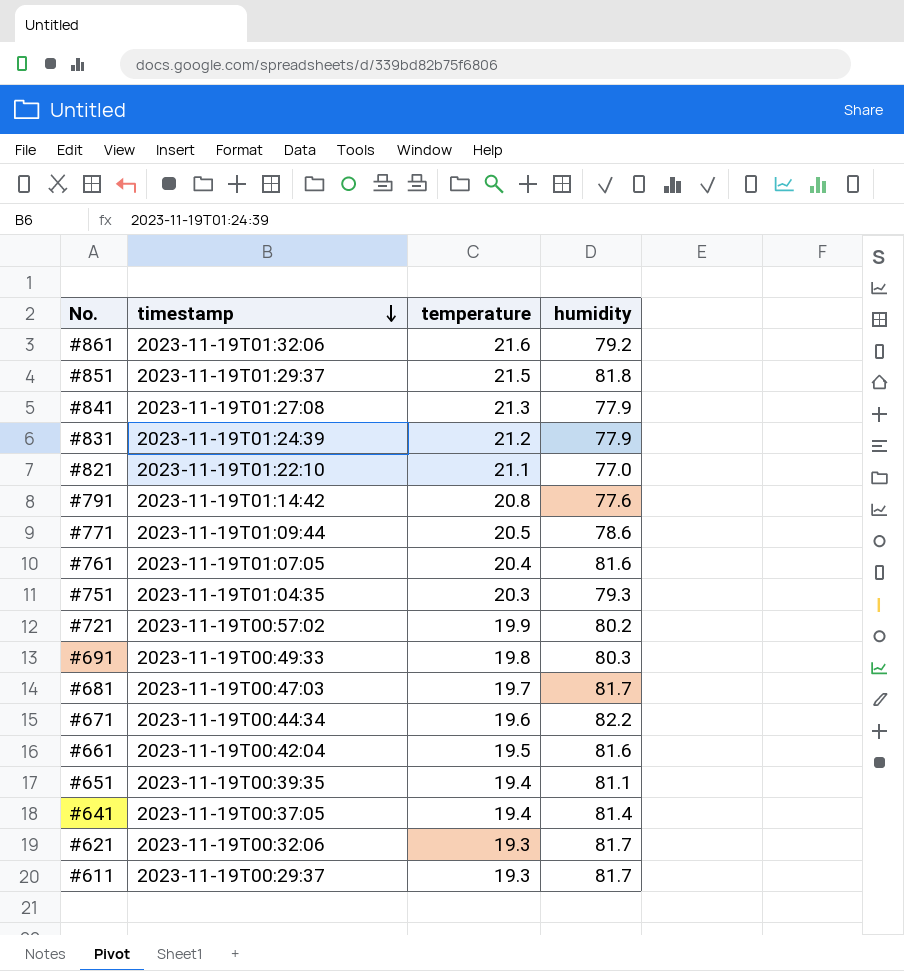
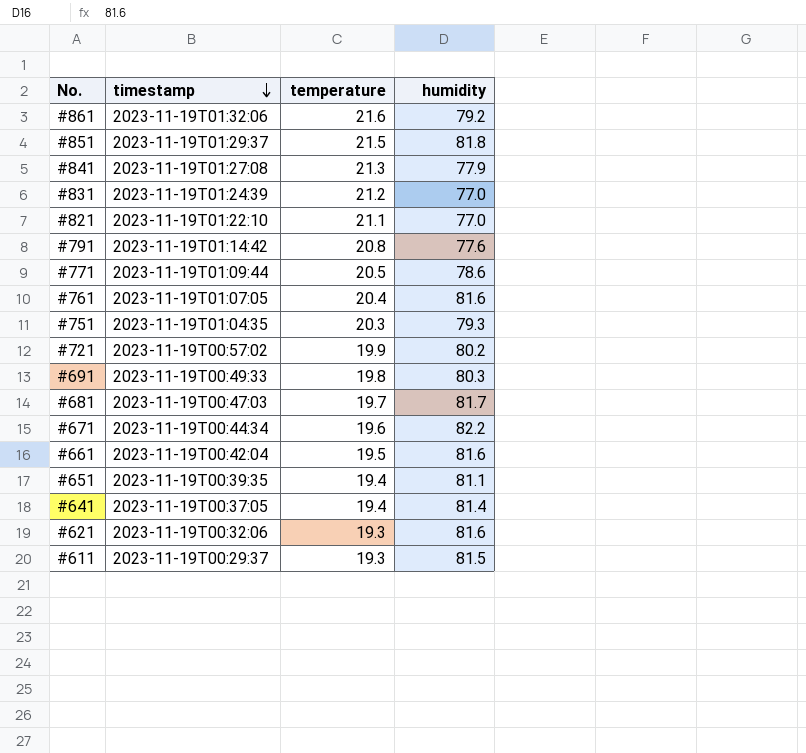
#831 | humidity: 77.9 -> 77.0
#621 | humidity: 81.7 -> 81.6
#611 | humidity: 81.7 -> 81.5

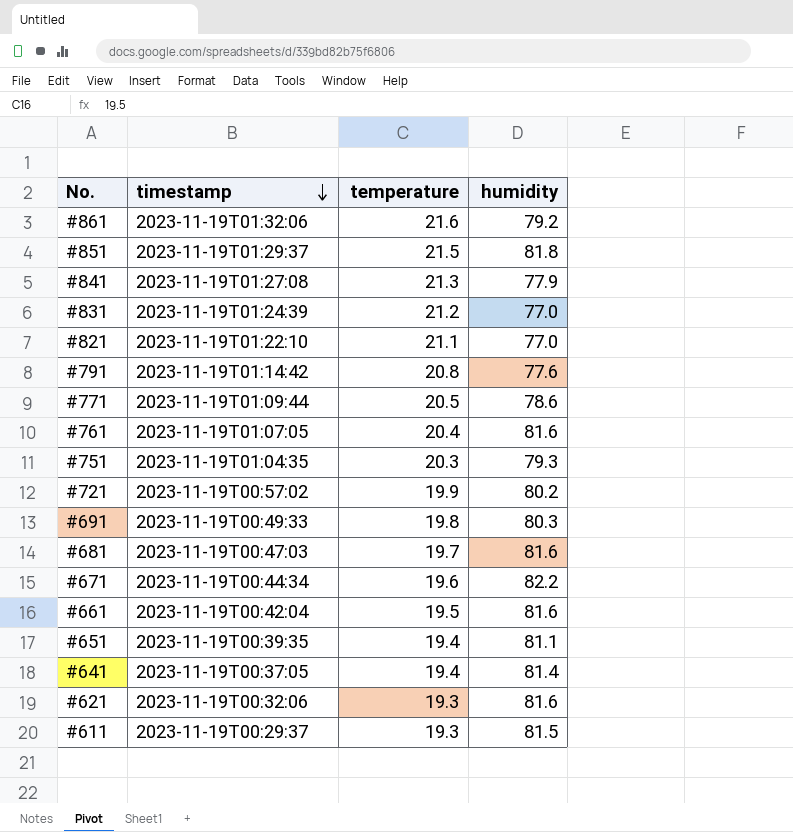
#681 | humidity: 81.7 -> 81.6

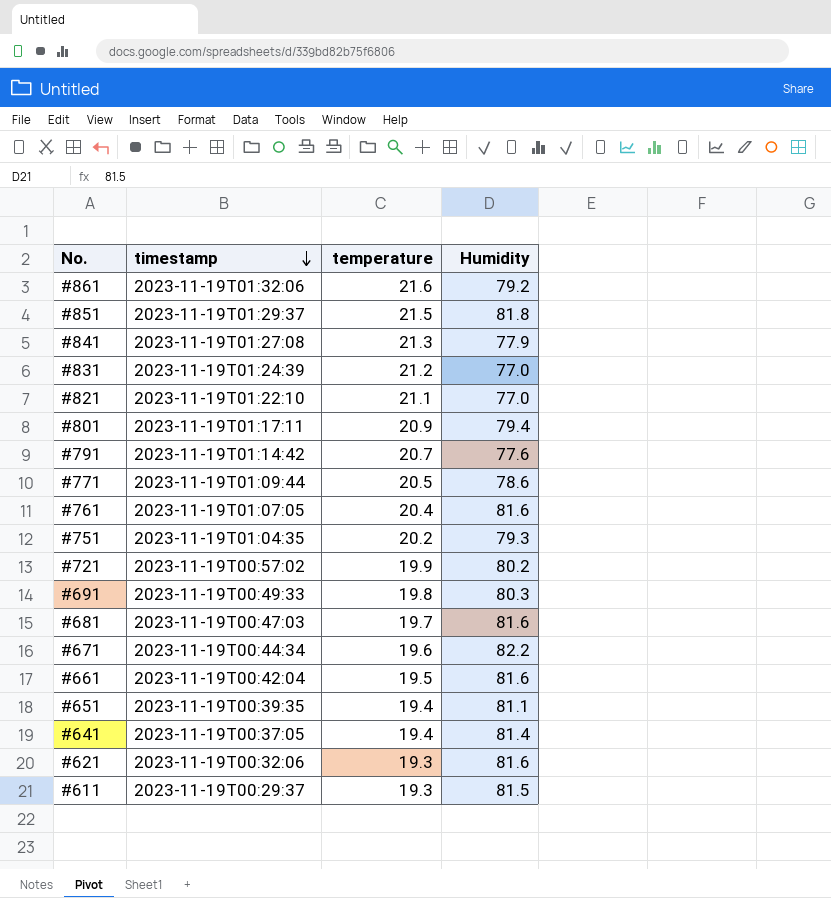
column name: humidity -> Humidity
row #801: none -> 2023-11-19T01:17:11 | 20.9 | 79.4
#791 | temperature: 20.8 -> 20.7
#751 | temperature: 20.3 -> 20.2

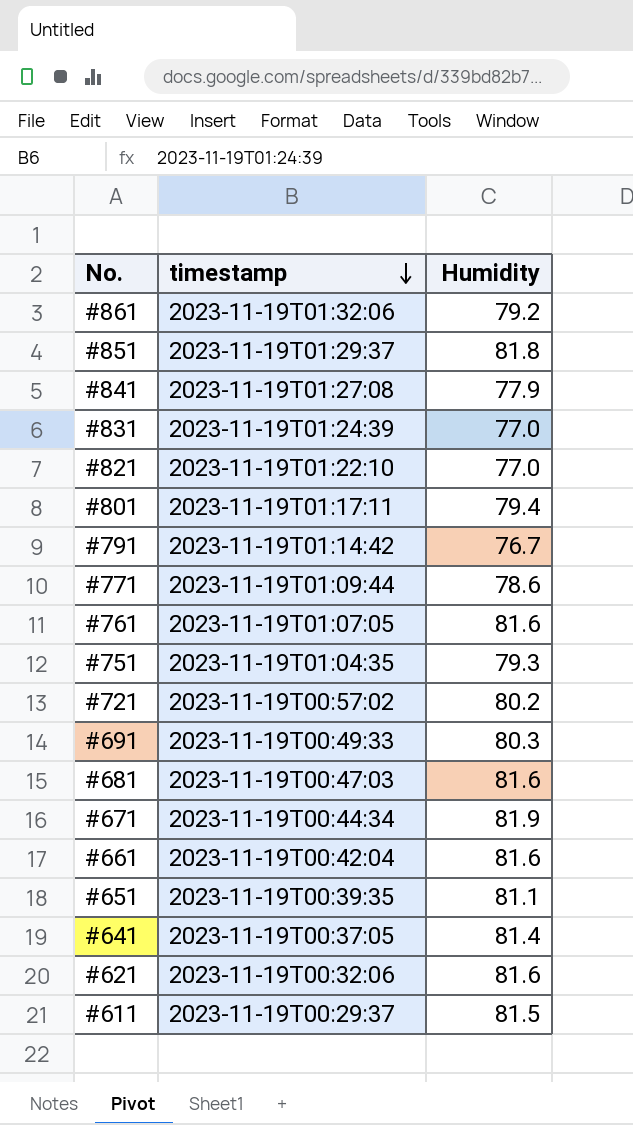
column temperature | position: 3 -> none
#791 | Humidity: 77.6 -> 76.7
#671 | Humidity: 82.2 -> 81.9

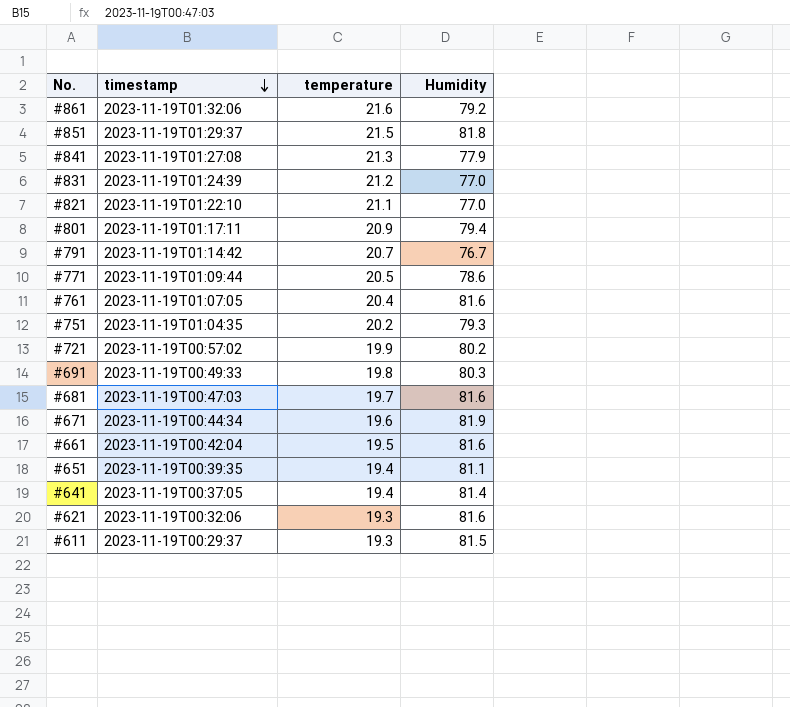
column temperature | position: none -> 3

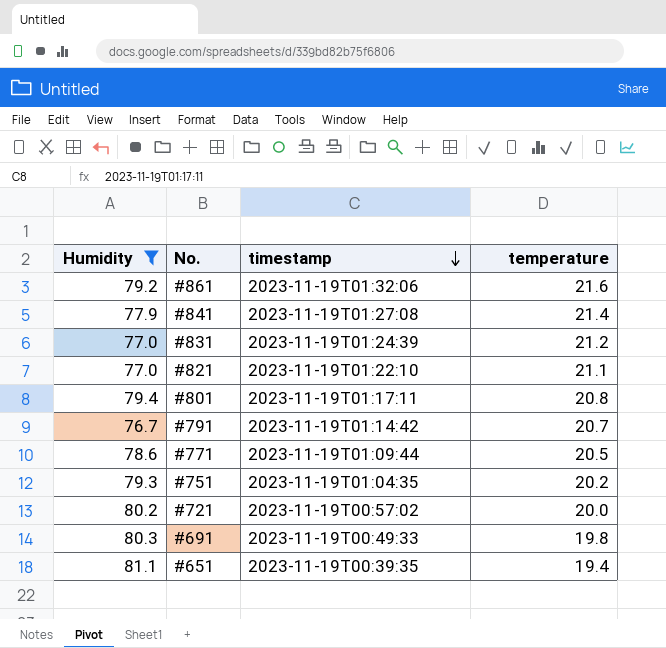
filter: none -> Humidity <= 81.1
column Humidity | position: 4 -> 1
#841 | temperature: 21.3 -> 21.4
#801 | temperature: 20.9 -> 20.8
#721 | temperature: 19.9 -> 20.0

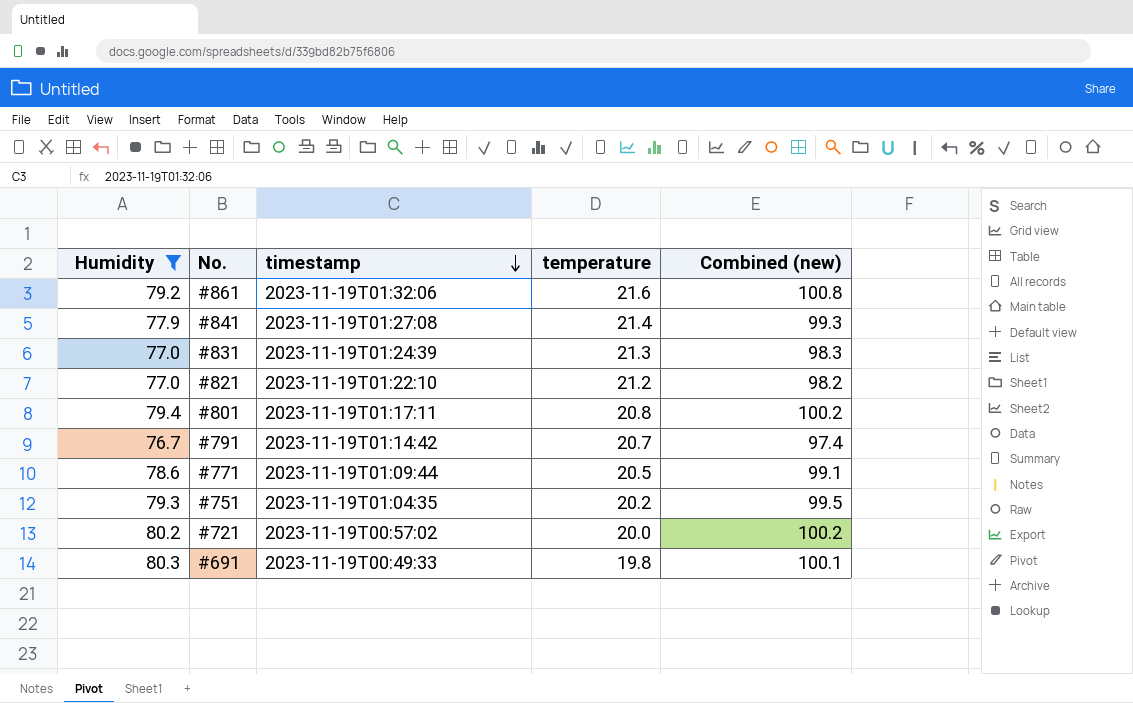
column Combined (new) | formula: none -> [Humidity] + [temperature]
row #651: 81.1 | 2023-11-19T00:39:35 | 19.4 -> none
#831 | temperature: 21.2 -> 21.3
#821 | temperature: 21.1 -> 21.2

